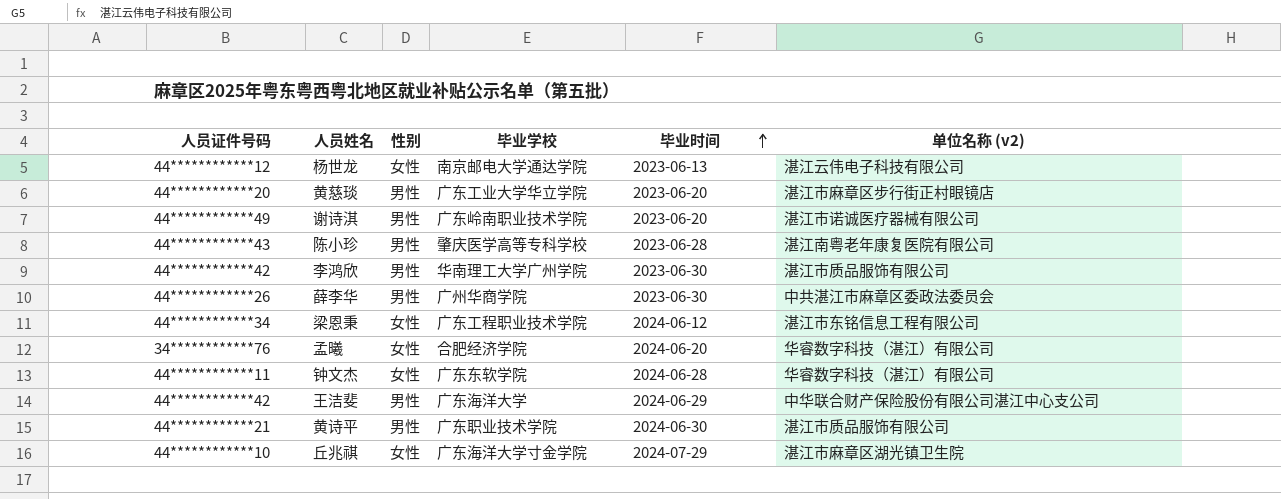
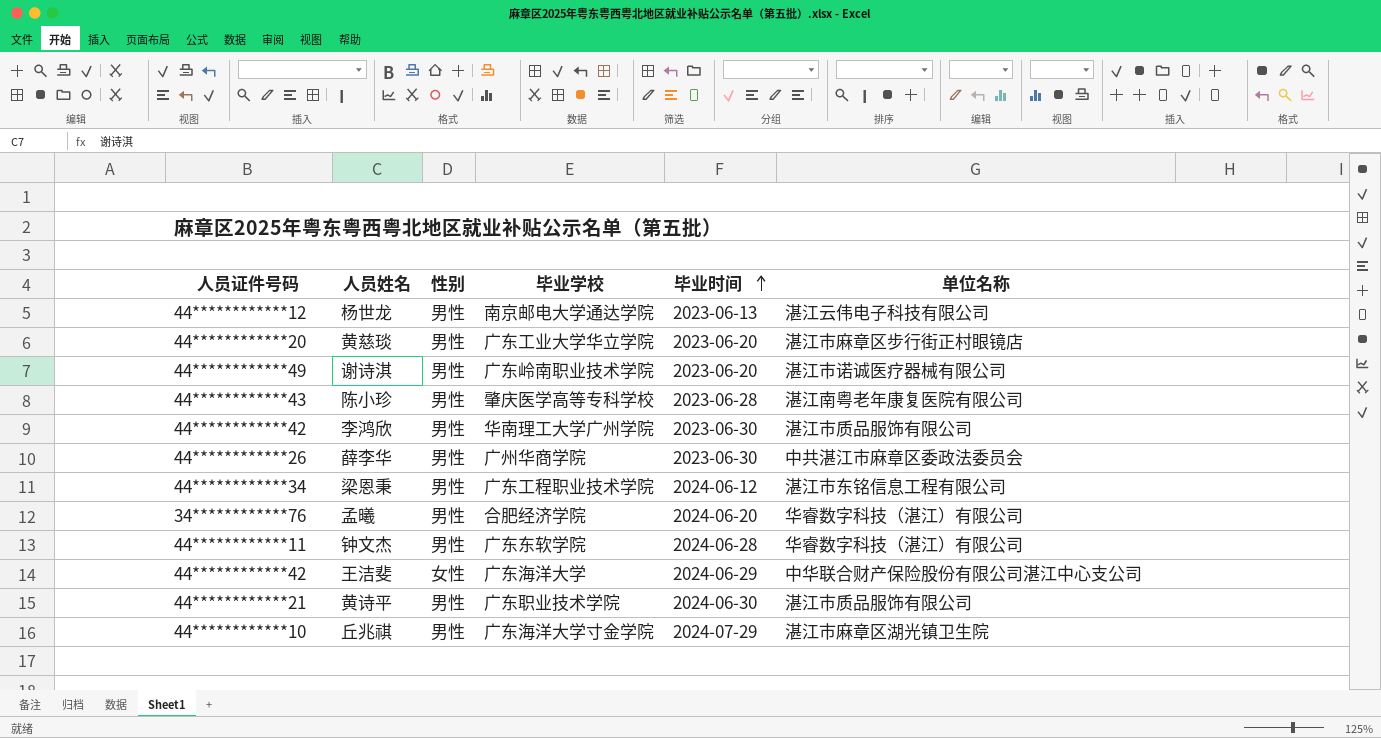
column name: 单位名称 (v2) -> 单位名称
杨世龙 | 性别: 女性 -> 男性
梁恩秉 | 性别: 女性 -> 男性
孟曦 | 性别: 女性 -> 男性
钟文杰 | 性别: 女性 -> 男性
王洁斐 | 性别: 男性 -> 女性
丘兆祺 | 性别: 女性 -> 男性

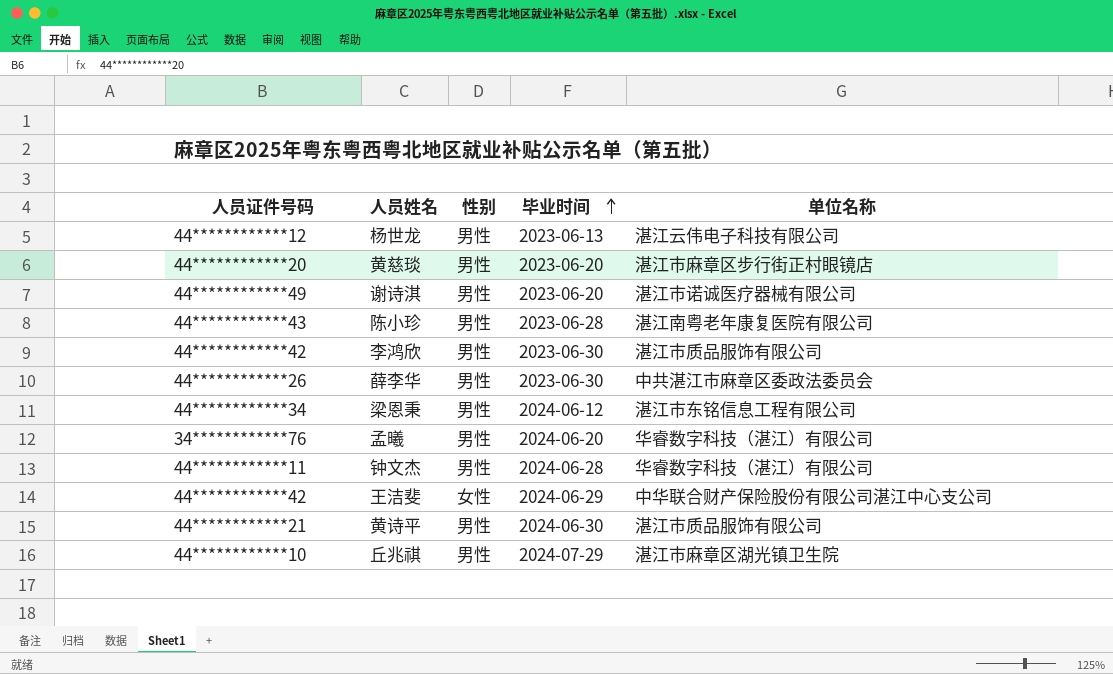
column 毕业学校 | position: 4 -> none

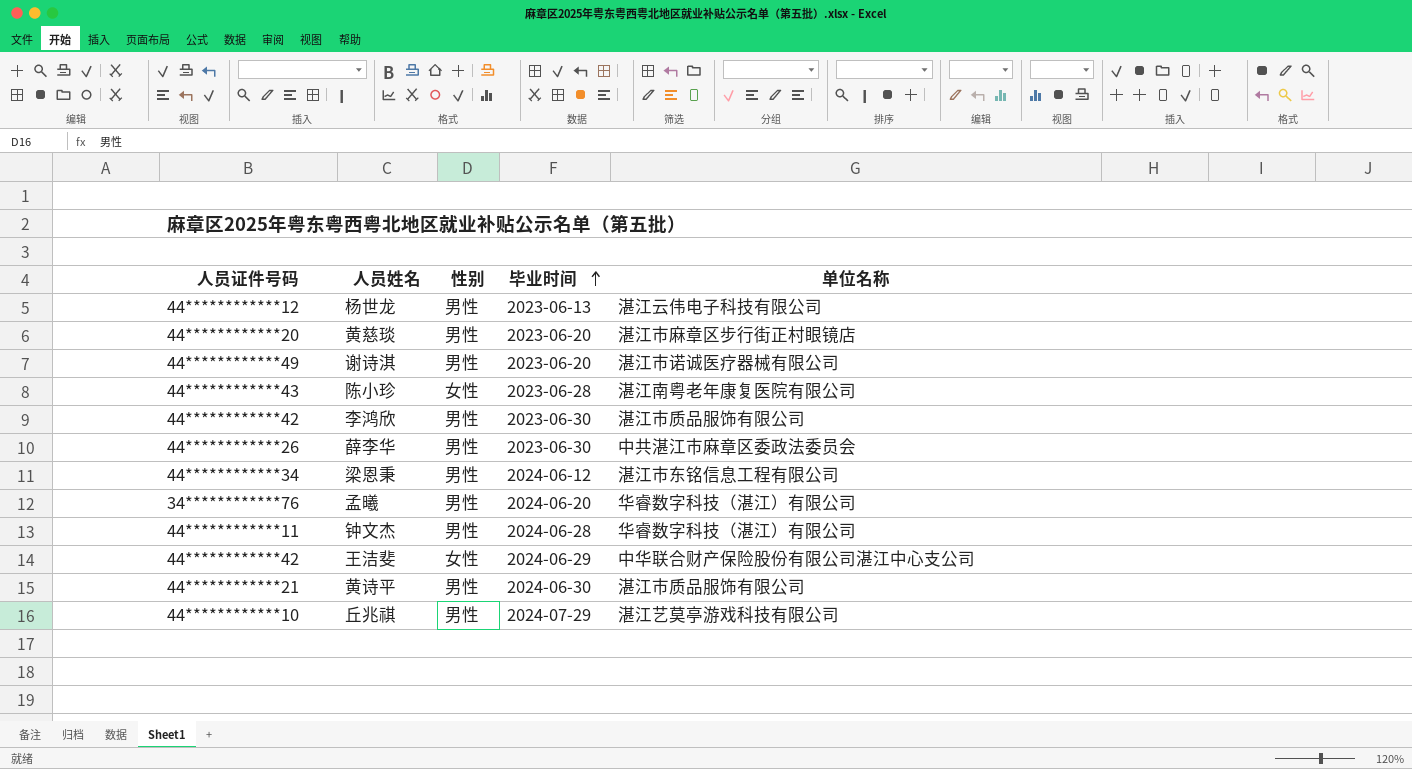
陈小珍 | 性别: 男性 -> 女性
丘兆祺 | 单位名称: 湛江市麻章区湖光镇卫生院 -> 湛江艺莫亭游戏科技有限公司

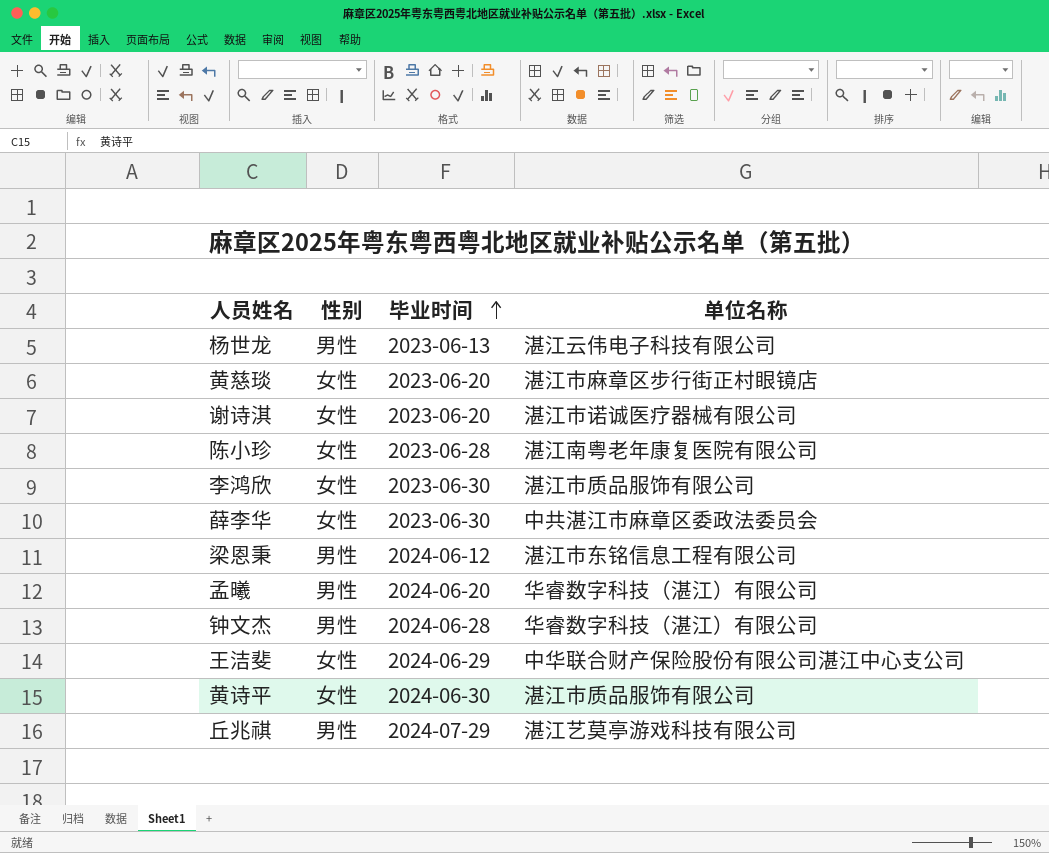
column 人员证件号码 | position: 1 -> none
黄慈琰 | 性别: 男性 -> 女性
谢诗淇 | 性别: 男性 -> 女性
李鸿欣 | 性别: 男性 -> 女性
薛李华 | 性别: 男性 -> 女性
黄诗平 | 性别: 男性 -> 女性

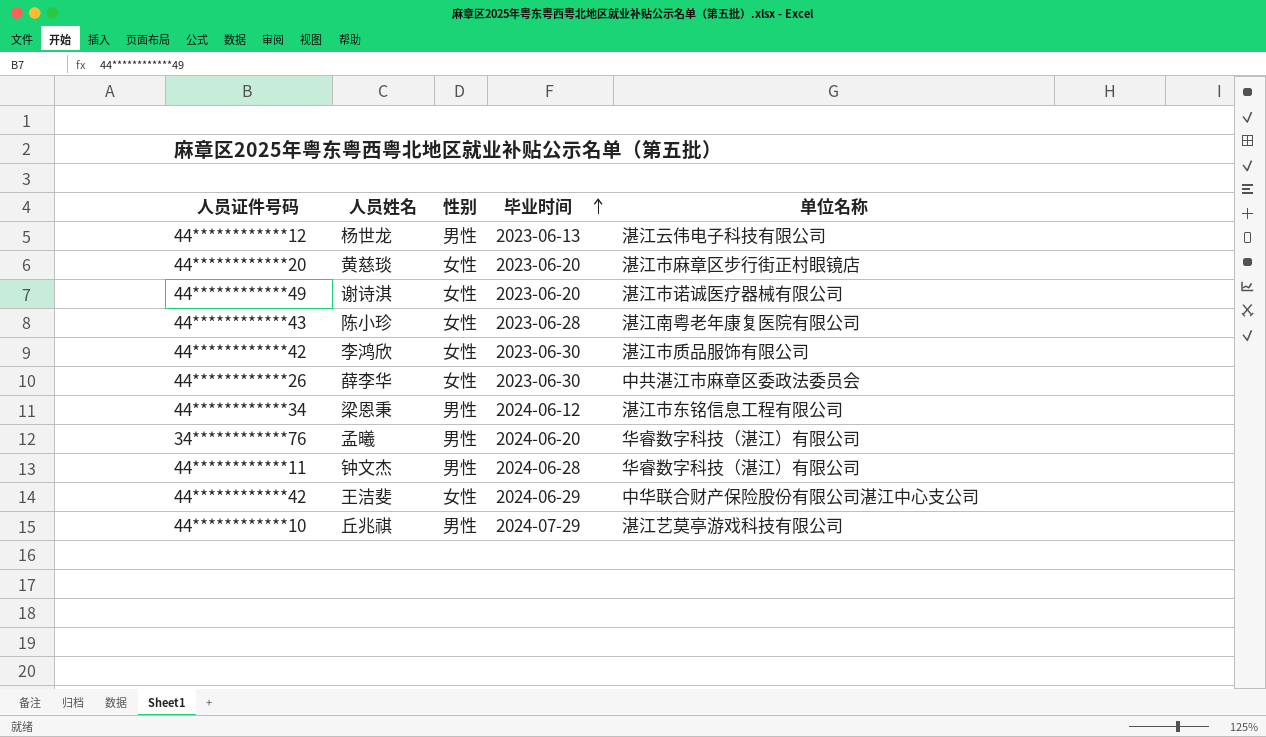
column 人员证件号码 | position: none -> 1
row 黄诗平: 女性 | 2024-06-30 | 湛江市质品服饰有限公司 -> none

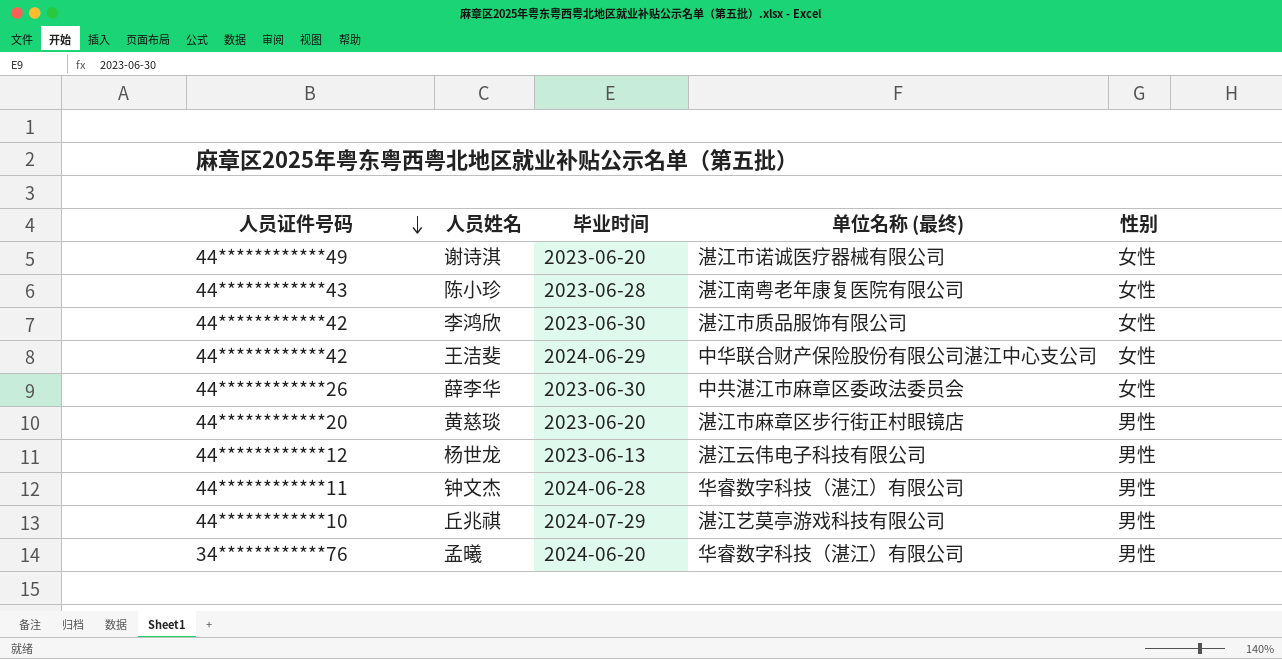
row order: 毕业时间 ascending -> 人员证件号码 descending
column name: 单位名称 -> 单位名称 (最终)
column 性别 | position: 3 -> 5
row 梁恩秉: 44************34 | 男性 | 2024-06-12 | 湛江市东铭信息工程有限公司 -> none
黄慈琰 | 性别: 女性 -> 男性

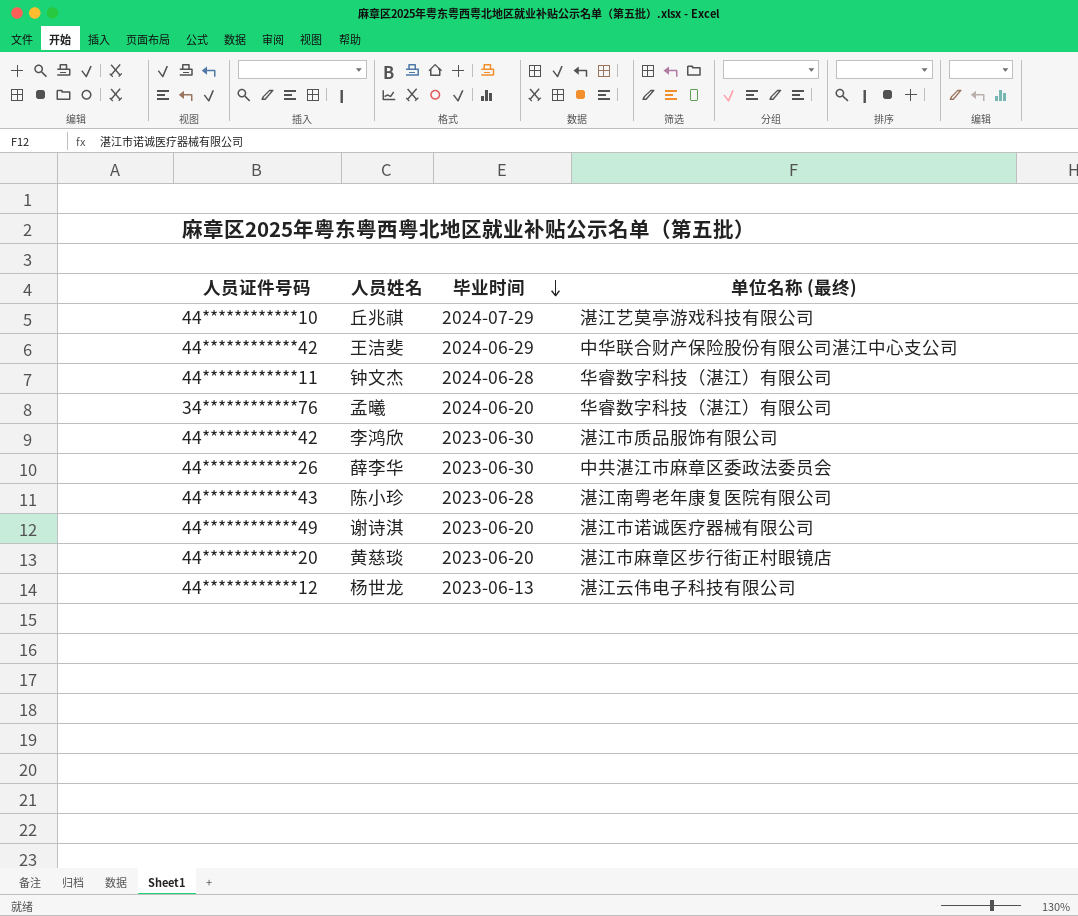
row order: 人员证件号码 descending -> 毕业时间 descending
column 性别 | position: 5 -> none

